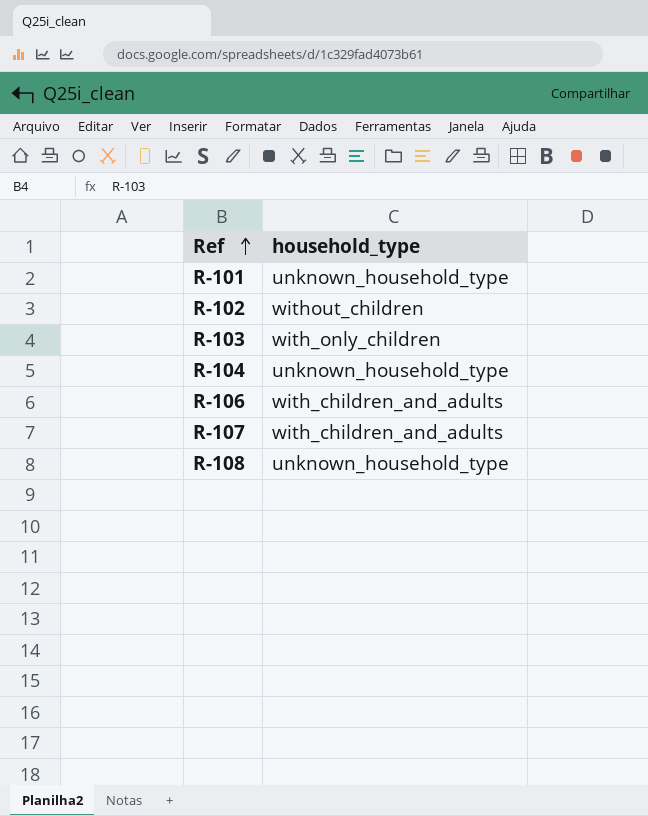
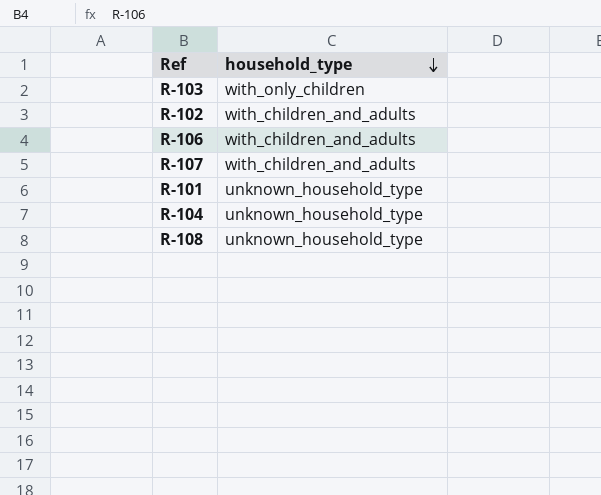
row order: Ref ascending -> household_type descending
R-102 | household_type: without_children -> with_children_and_adults

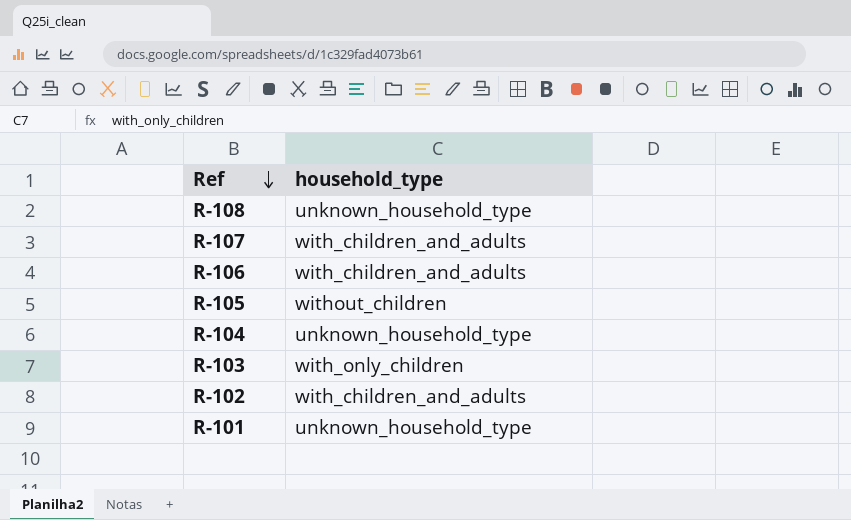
row order: household_type descending -> Ref descending
row R-105: none -> without_children

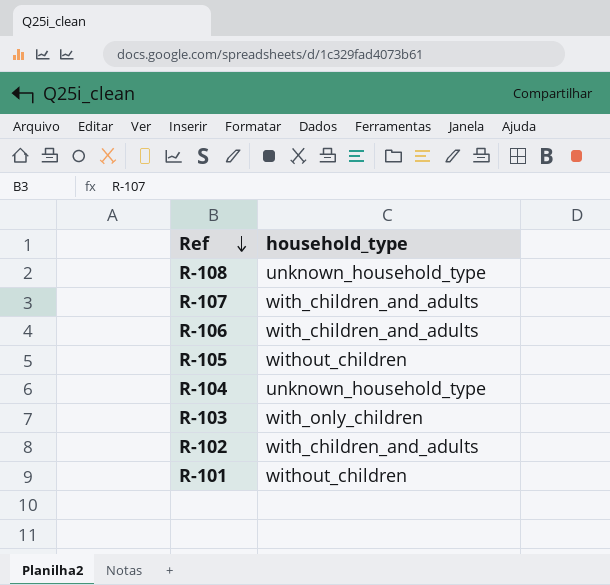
R-101 | household_type: unknown_household_type -> without_children

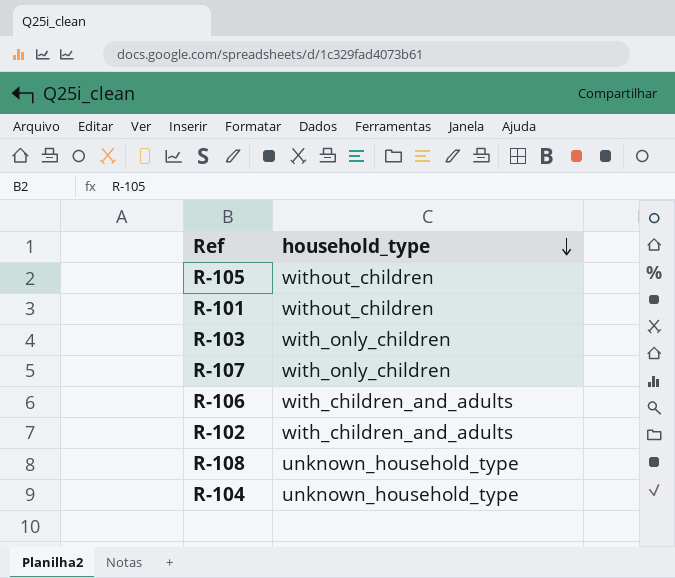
row order: Ref descending -> household_type descending
R-107 | household_type: with_children_and_adults -> with_only_children

